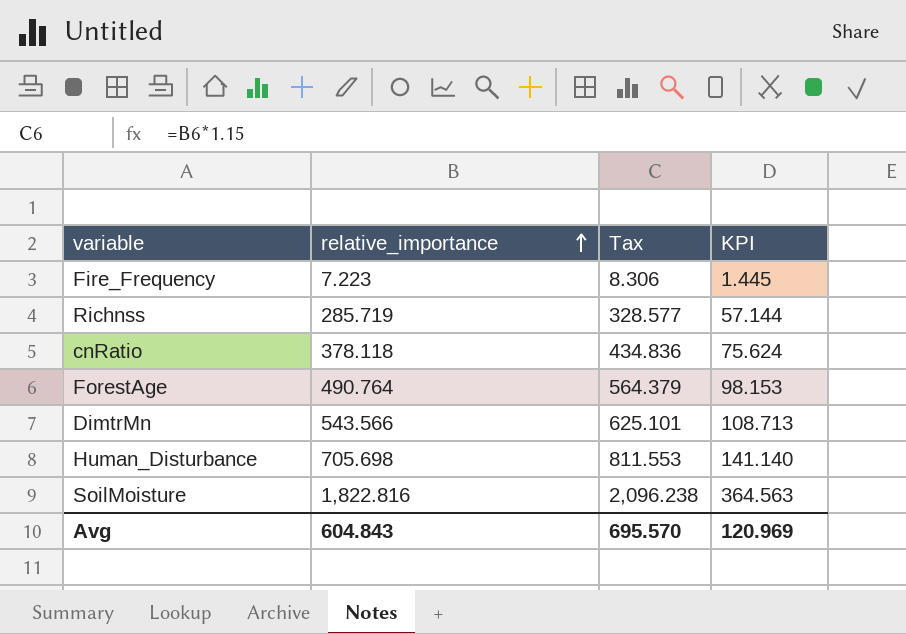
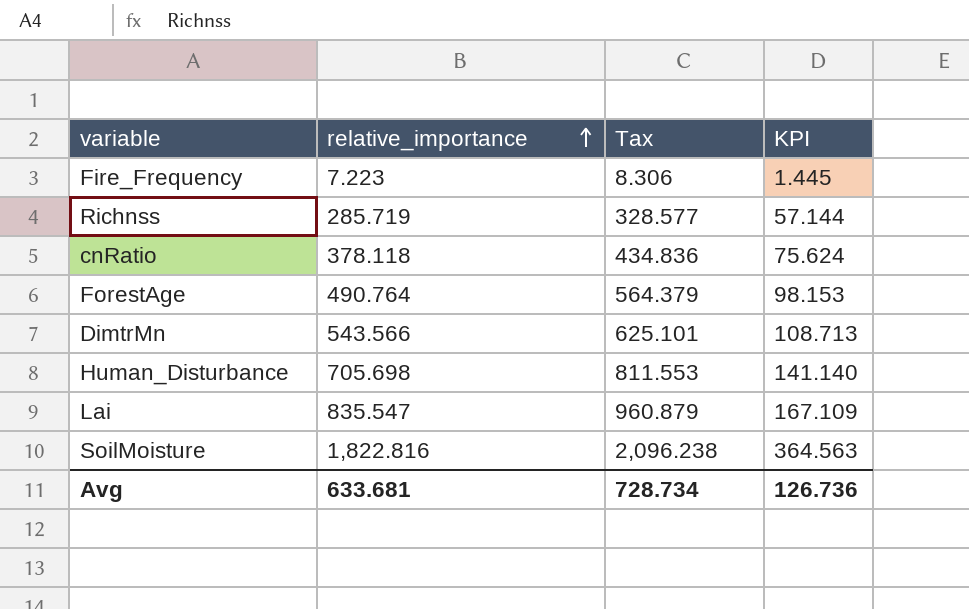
row Lai: none -> 835.547 | 960.879 | 167.109
Avg | relative_importance: 604.843 -> 633.681
Avg | Tax: 695.570 -> 728.734
Avg | KPI: 120.969 -> 126.736

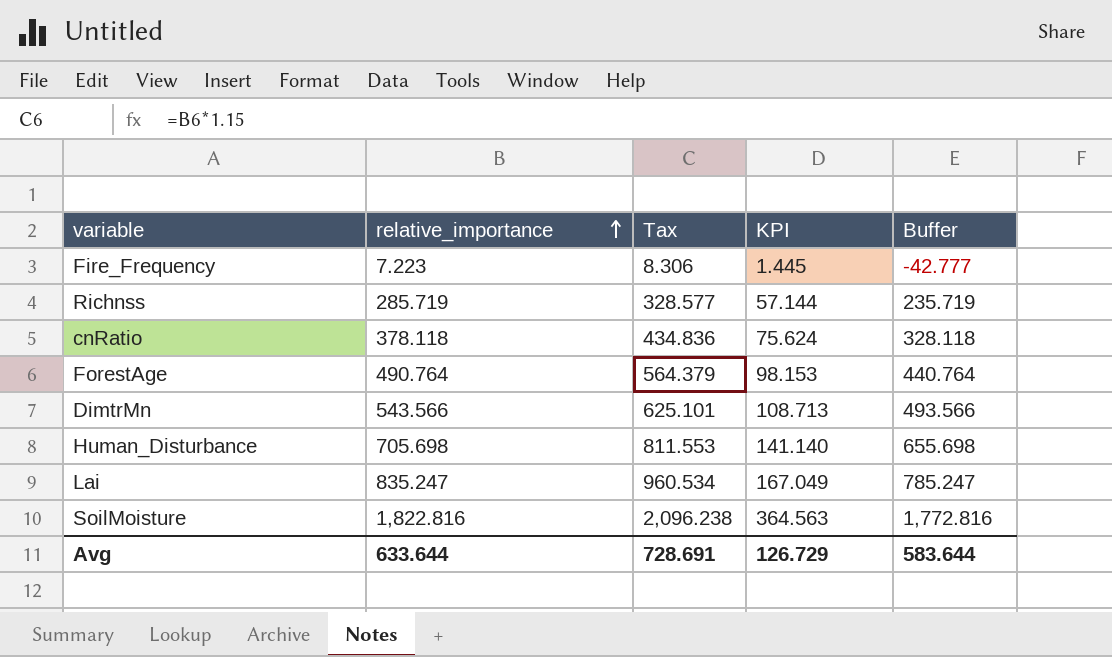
column Buffer | formula: none -> [relative_importance] - 50
Lai | relative_importance: 835.547 -> 835.247
Lai | Tax: 960.879 -> 960.534
Lai | KPI: 167.109 -> 167.049
Avg | relative_importance: 633.681 -> 633.644
Avg | Tax: 728.734 -> 728.691
Avg | KPI: 126.736 -> 126.729

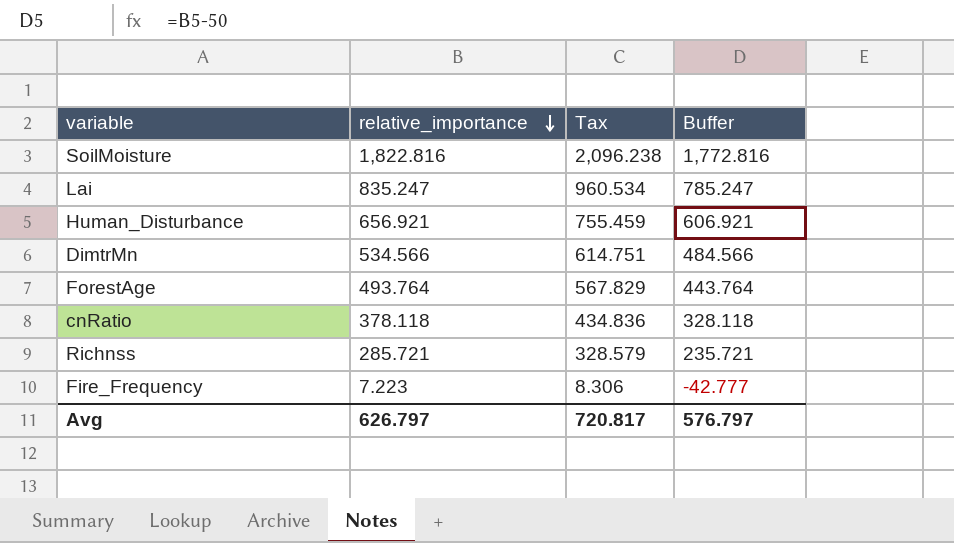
row order: relative_importance ascending -> relative_importance descending
column KPI | formula: [relative_importance] * 0.2 -> none
Human_Disturbance | relative_importance: 705.698 -> 656.921
Human_Disturbance | Tax: 811.553 -> 755.459
Human_Disturbance | Buffer: 655.698 -> 606.921
DimtrMn | relative_importance: 543.566 -> 534.566
DimtrMn | Tax: 625.101 -> 614.751
DimtrMn | Buffer: 493.566 -> 484.566
ForestAge | relative_importance: 490.764 -> 493.764
ForestAge | Tax: 564.379 -> 567.829
ForestAge | Buffer: 440.764 -> 443.764
Richnss | relative_importance: 285.719 -> 285.721
Richnss | Tax: 328.577 -> 328.579
Richnss | Buffer: 235.719 -> 235.721
Avg | relative_importance: 633.644 -> 626.797
Avg | Tax: 728.691 -> 720.817
Avg | Buffer: 583.644 -> 576.797

